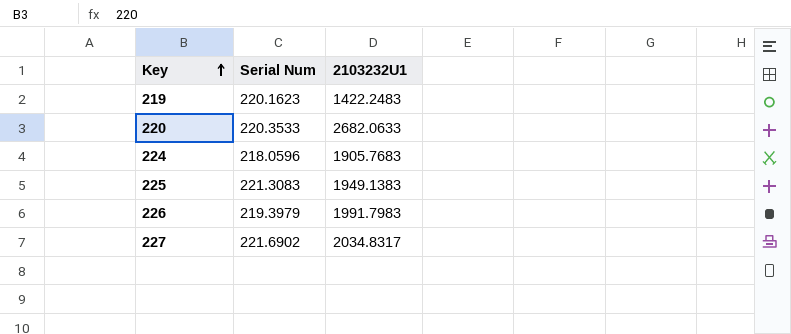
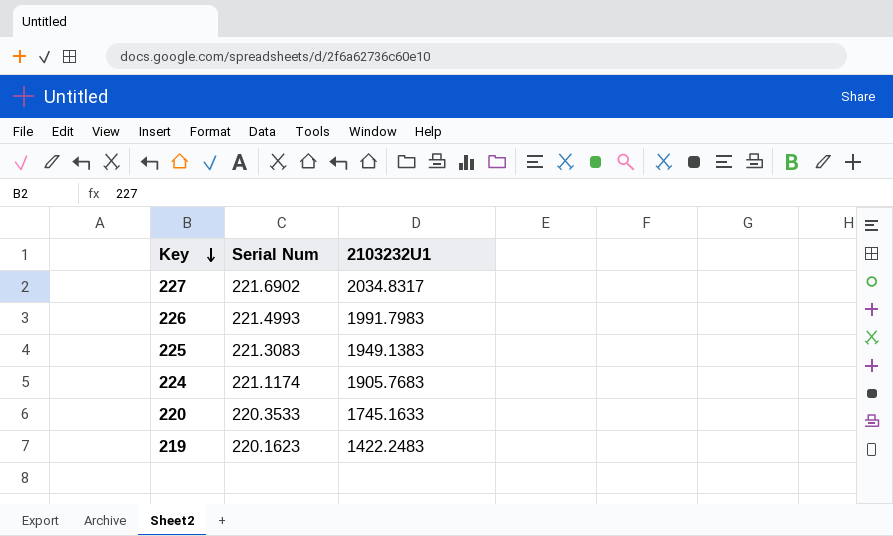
row order: Key ascending -> Key descending
226 | Serial Num: 219.3979 -> 221.4993
224 | Serial Num: 218.0596 -> 221.1174
220 | 2103232U1: 2682.0633 -> 1745.1633

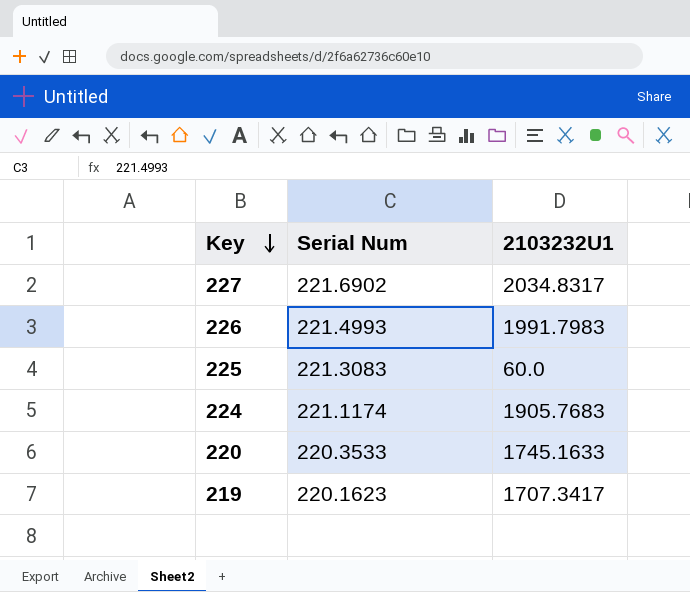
225 | 2103232U1: 1949.1383 -> 60.0
219 | 2103232U1: 1422.2483 -> 1707.3417

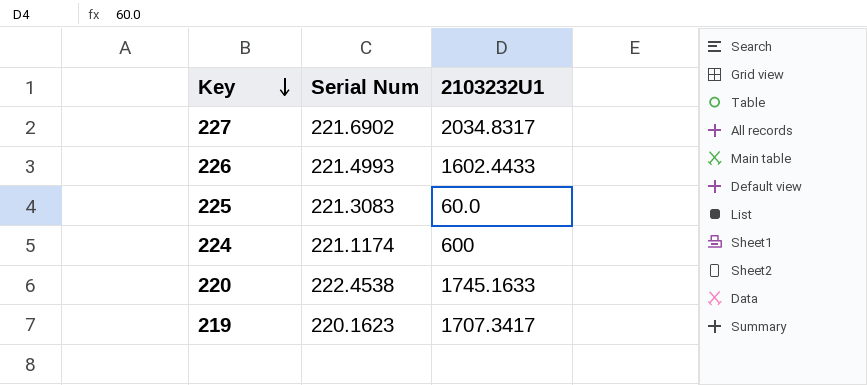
226 | 2103232U1: 1991.7983 -> 1602.4433
224 | 2103232U1: 1905.7683 -> 600
220 | Serial Num: 220.3533 -> 222.4538

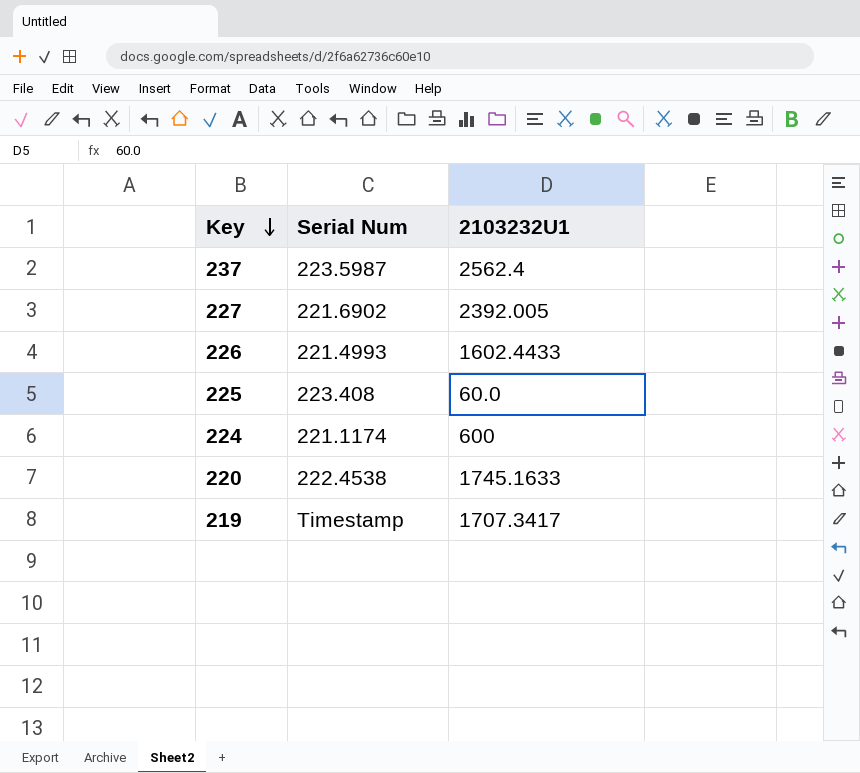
row 237: none -> 223.5987 | 2562.4
227 | 2103232U1: 2034.8317 -> 2392.005
225 | Serial Num: 221.3083 -> 223.408
219 | Serial Num: 220.1623 -> Timestamp

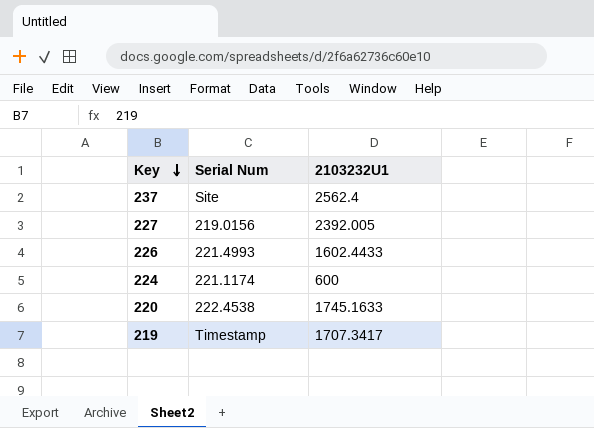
row 225: 223.408 | 60.0 -> none
237 | Serial Num: 223.5987 -> Site
227 | Serial Num: 221.6902 -> 219.0156

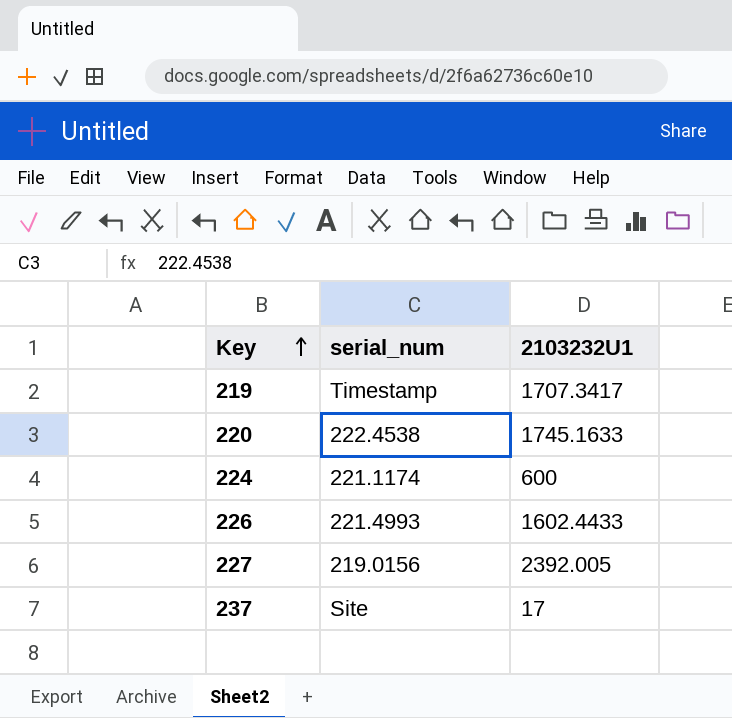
row order: Key descending -> Key ascending
column name: Serial Num -> serial_num
237 | 2103232U1: 2562.4 -> 17

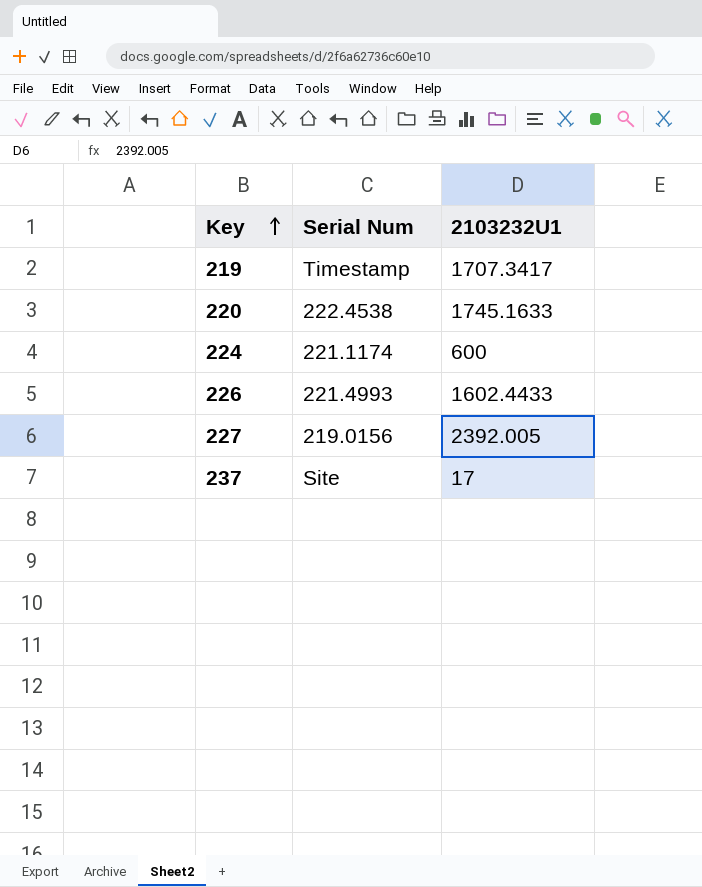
column name: serial_num -> Serial Num

